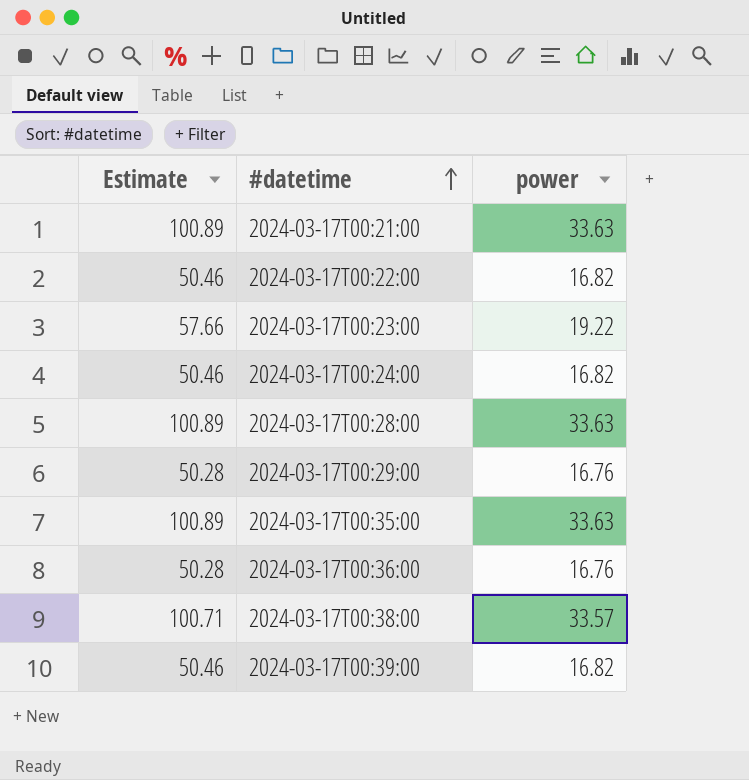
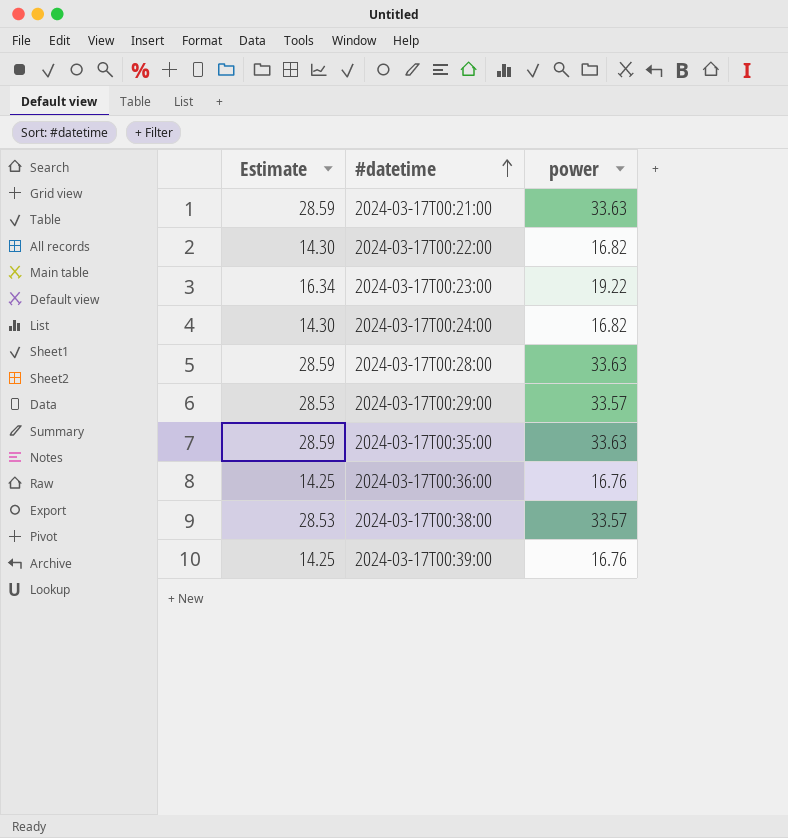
column Estimate | formula: [power] * 3 -> [power] * 0.85
2024-03-17T00:29:00 | power: 16.76 -> 33.57
2024-03-17T00:39:00 | power: 16.82 -> 16.76

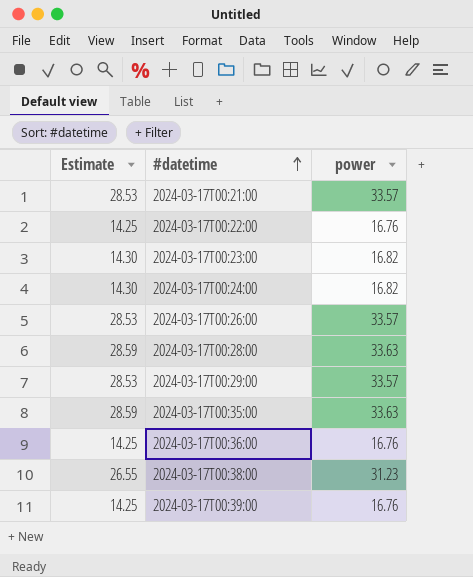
2024-03-17T00:21:00 | Estimate: 28.59 -> 28.53
2024-03-17T00:21:00 | power: 33.63 -> 33.57
2024-03-17T00:22:00 | Estimate: 14.30 -> 14.25
2024-03-17T00:22:00 | power: 16.82 -> 16.76
2024-03-17T00:23:00 | Estimate: 16.34 -> 14.30
2024-03-17T00:23:00 | power: 19.22 -> 16.82
row 2024-03-17T00:26:00: none -> 28.53 | 33.57
2024-03-17T00:38:00 | Estimate: 28.53 -> 26.55
2024-03-17T00:38:00 | power: 33.57 -> 31.23

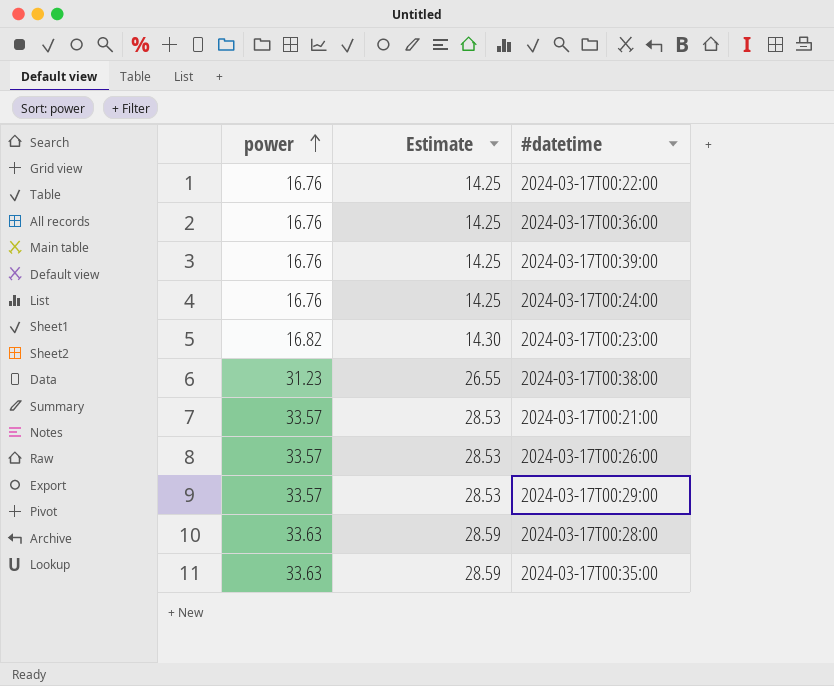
row order: #datetime ascending -> power ascending
column power | position: 3 -> 1
2024-03-17T00:24:00 | power: 16.82 -> 16.76
2024-03-17T00:24:00 | Estimate: 14.30 -> 14.25

